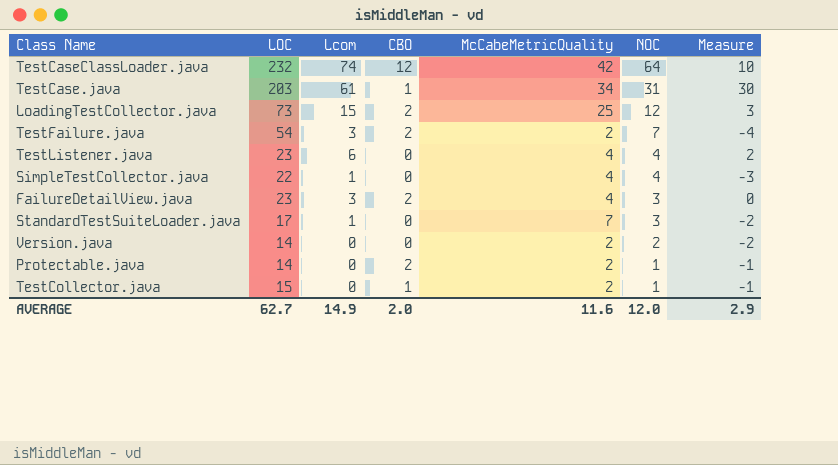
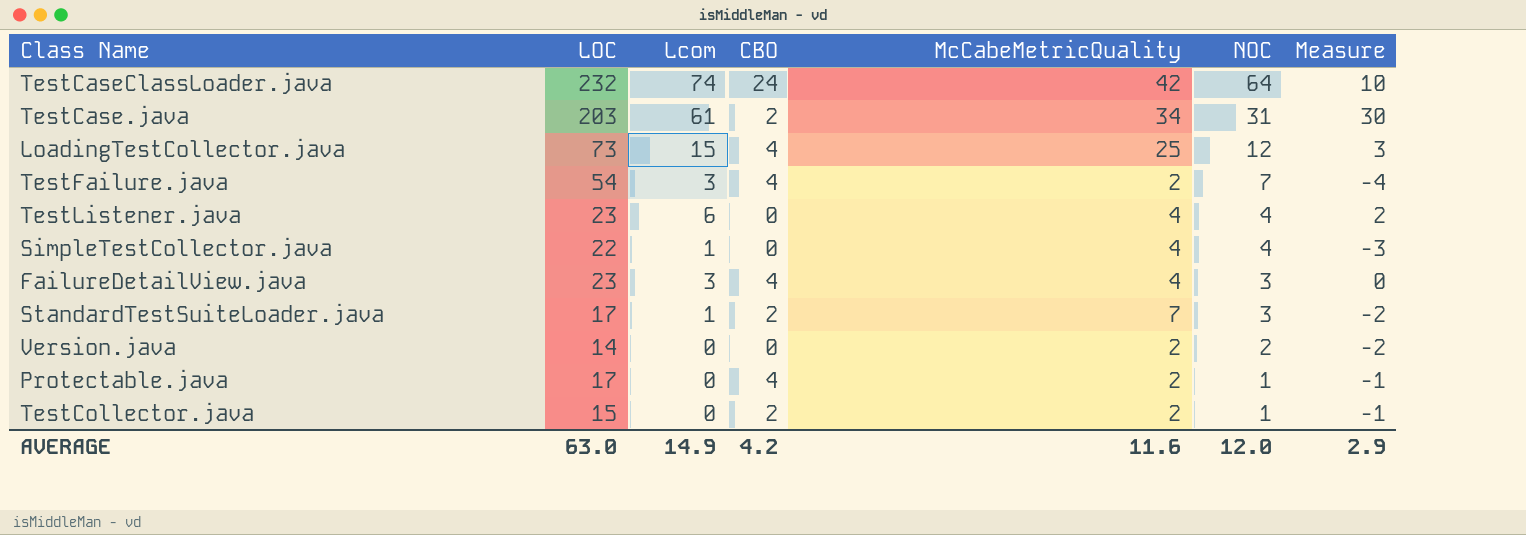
TestCaseClassLoader.java | CBO: 12 -> 24
TestCase.java | CBO: 1 -> 2
LoadingTestCollector.java | CBO: 2 -> 4
TestFailure.java | CBO: 2 -> 4
FailureDetailView.java | CBO: 2 -> 4
StandardTestSuiteLoader.java | CBO: 0 -> 2
Protectable.java | LOC: 14 -> 17
Protectable.java | CBO: 2 -> 4
TestCollector.java | CBO: 1 -> 2
AVERAGE | LOC: 62.7 -> 63.0
AVERAGE | CBO: 2.0 -> 4.2

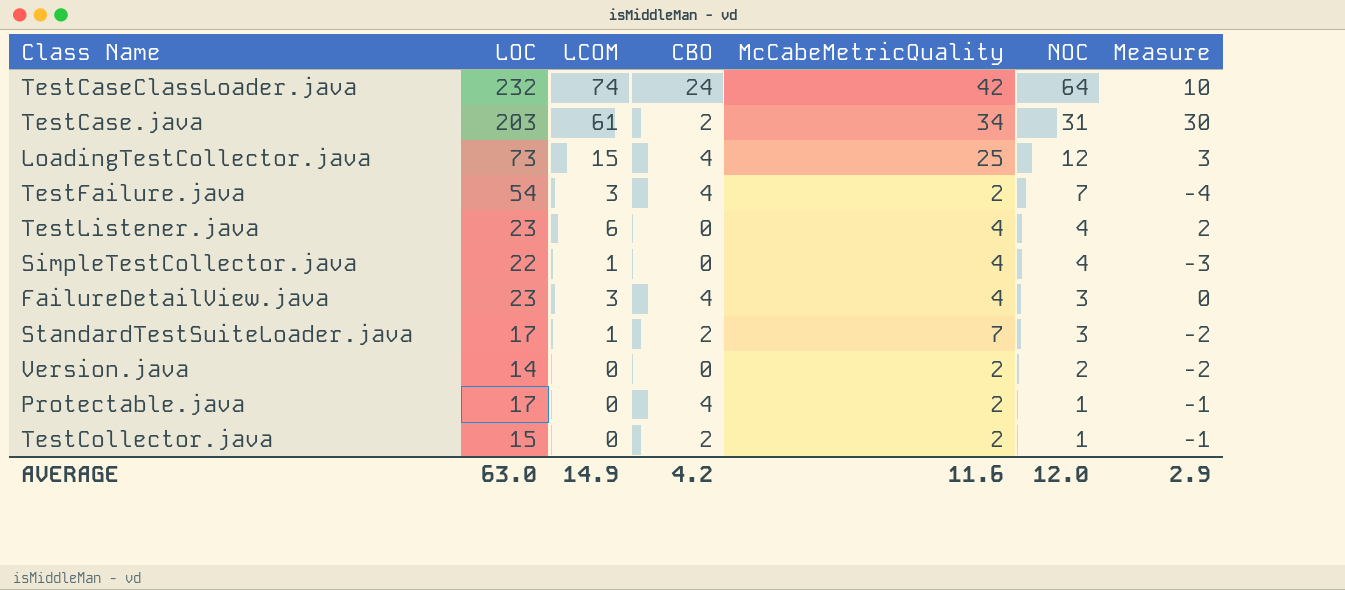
column name: Lcom -> LCOM

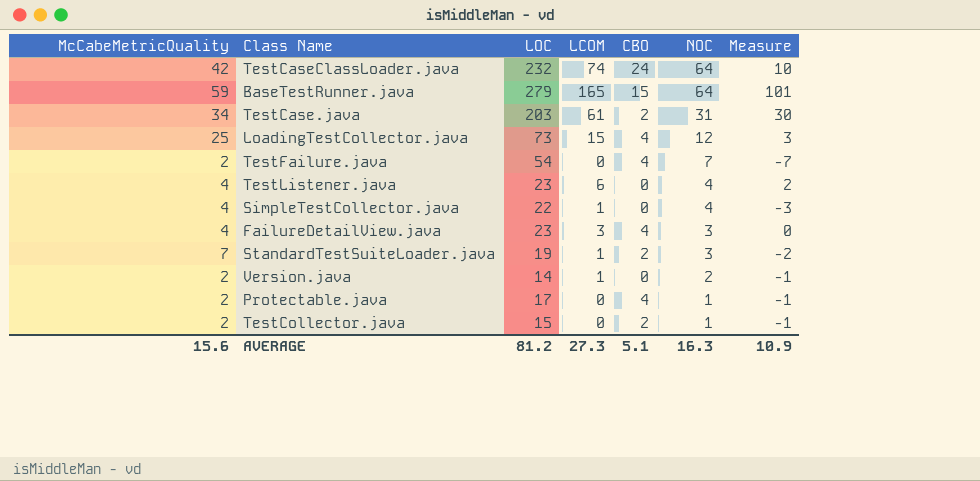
column McCabeMetricQuality | position: 5 -> 1
row BaseTestRunner.java: none -> 59 | 279 | 165 | 15 | 64 | 101
TestFailure.java | LCOM: 3 -> 0
TestFailure.java | Measure: -4 -> -7
StandardTestSuiteLoader.java | LOC: 17 -> 19
Version.java | LCOM: 0 -> 1
Version.java | Measure: -2 -> -1
AVERAGE | McCabeMetricQuality: 11.6 -> 15.6
AVERAGE | LOC: 63.0 -> 81.2
AVERAGE | LCOM: 14.9 -> 27.3
AVERAGE | CBO: 4.2 -> 5.1
AVERAGE | NOC: 12.0 -> 16.3
AVERAGE | Measure: 2.9 -> 10.9

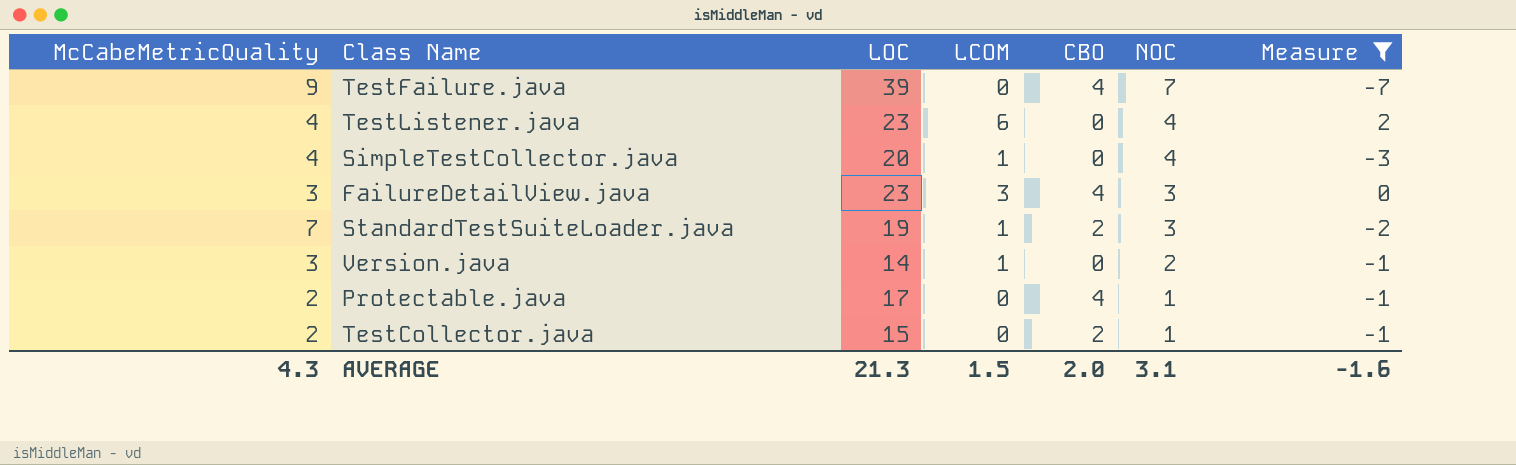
filter: none -> Measure <= 2
TestFailure.java | McCabeMetricQuality: 2 -> 9
TestFailure.java | LOC: 54 -> 39
SimpleTestCollector.java | LOC: 22 -> 20
FailureDetailView.java | McCabeMetricQuality: 4 -> 3
Version.java | McCabeMetricQuality: 2 -> 3
AVERAGE | McCabeMetricQuality: 15.6 -> 4.3
AVERAGE | LOC: 81.2 -> 21.3
AVERAGE | LCOM: 27.3 -> 1.5
AVERAGE | CBO: 5.1 -> 2.0
AVERAGE | NOC: 16.3 -> 3.1
AVERAGE | Measure: 10.9 -> -1.6

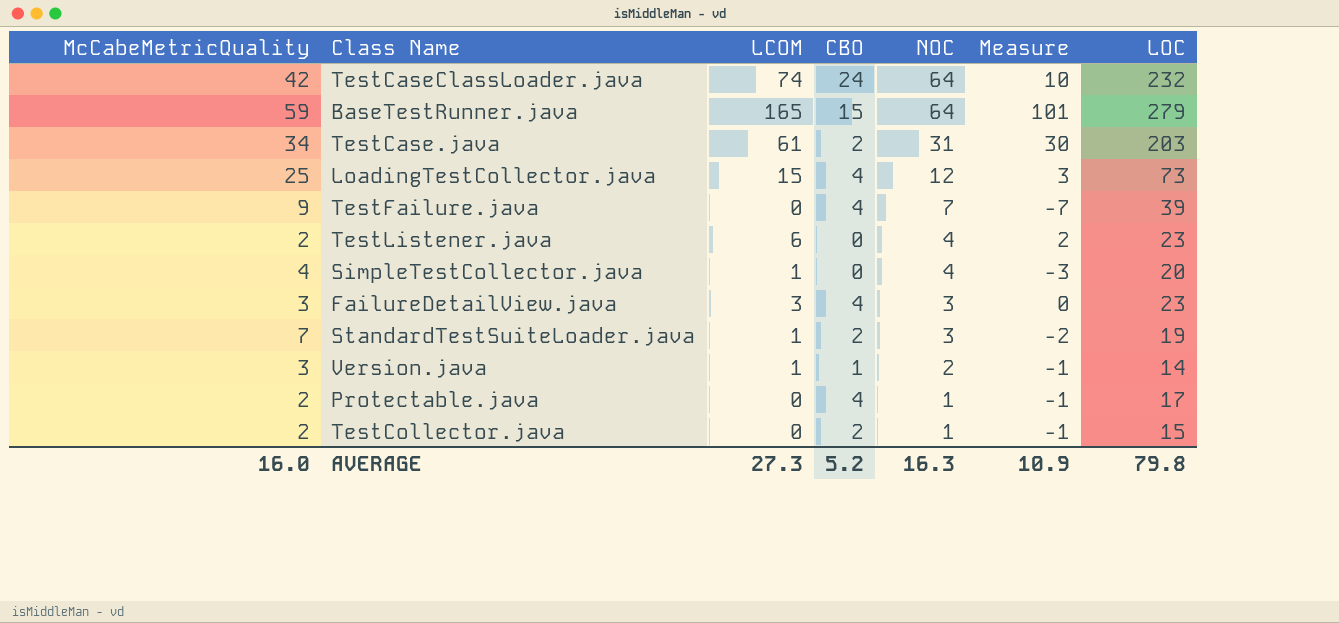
filter: Measure <= 2 -> none
column LOC | position: 3 -> 7
TestListener.java | McCabeMetricQuality: 4 -> 2
Version.java | CBO: 0 -> 1
AVERAGE | McCabeMetricQuality: 4.3 -> 16.0
AVERAGE | LCOM: 1.5 -> 27.3
AVERAGE | CBO: 2.0 -> 5.2
AVERAGE | NOC: 3.1 -> 16.3
AVERAGE | Measure: -1.6 -> 10.9
AVERAGE | LOC: 21.3 -> 79.8

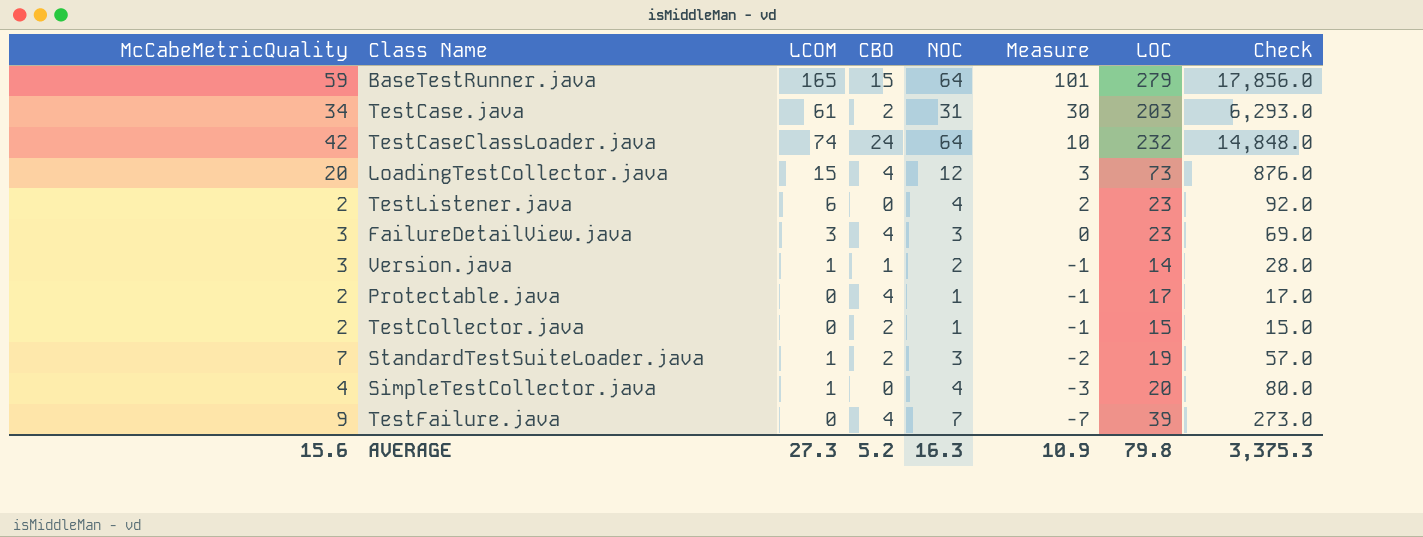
row order: NOC descending -> Measure descending
column Check | formula: none -> [NOC] * [LOC]
LoadingTestCollector.java | McCabeMetricQuality: 25 -> 20
AVERAGE | McCabeMetricQuality: 16.0 -> 15.6

